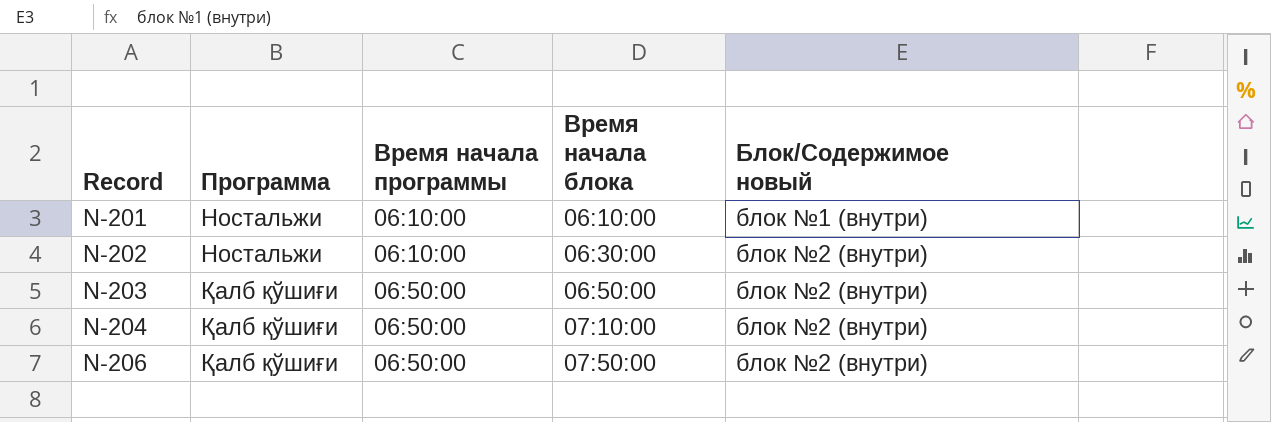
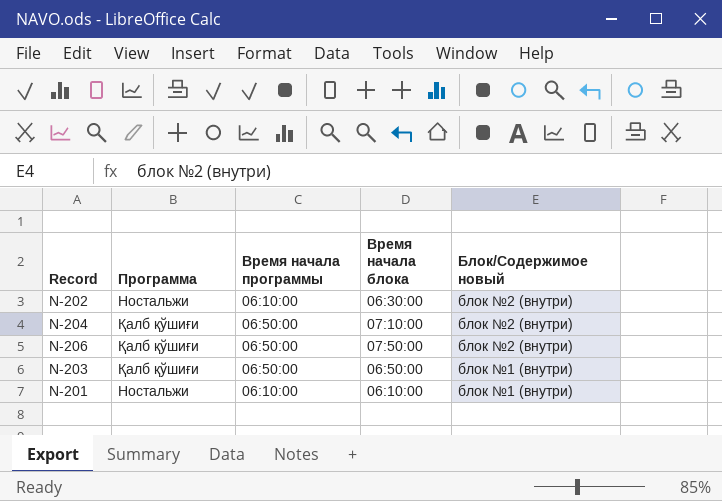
row order: Record ascending -> Блок/Содержимое новый descending
N-203 | Блок/Содержимое новый: блок №2 (внутри) -> блок №1 (внутри)

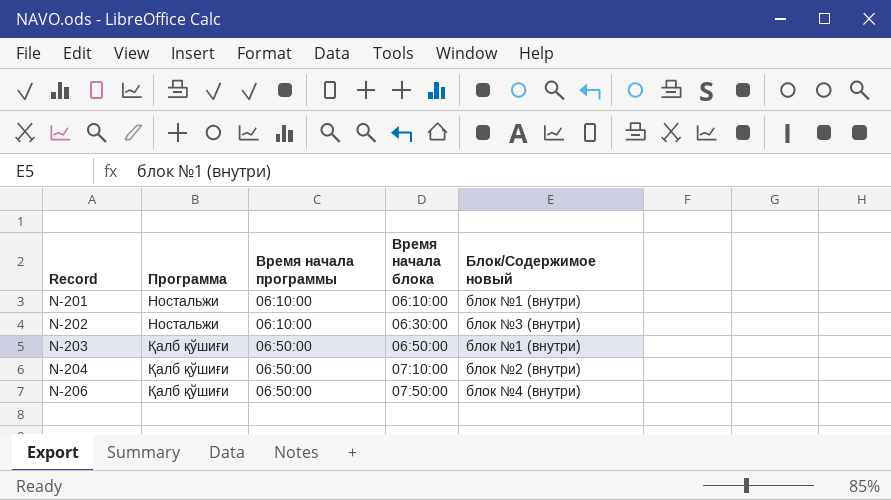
row order: Блок/Содержимое новый descending -> Record ascending
N-202 | Блок/Содержимое новый: блок №2 (внутри) -> блок №3 (внутри)
N-206 | Блок/Содержимое новый: блок №2 (внутри) -> блок №4 (внутри)

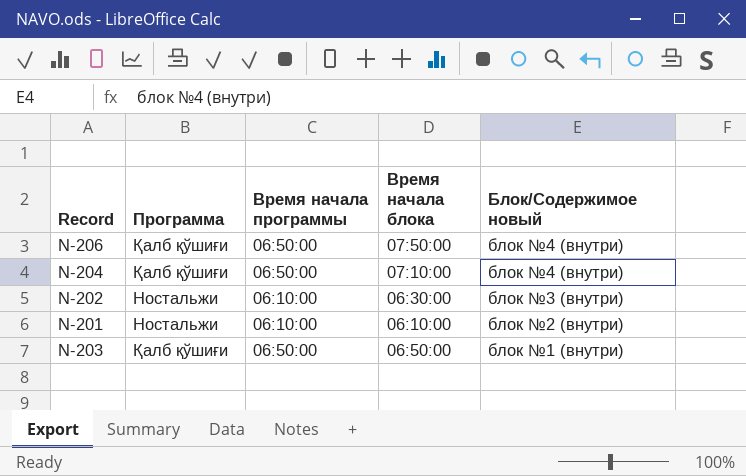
row order: Record ascending -> Блок/Содержимое новый descending
N-204 | Блок/Содержимое новый: блок №2 (внутри) -> блок №4 (внутри)
N-201 | Блок/Содержимое новый: блок №1 (внутри) -> блок №2 (внутри)

